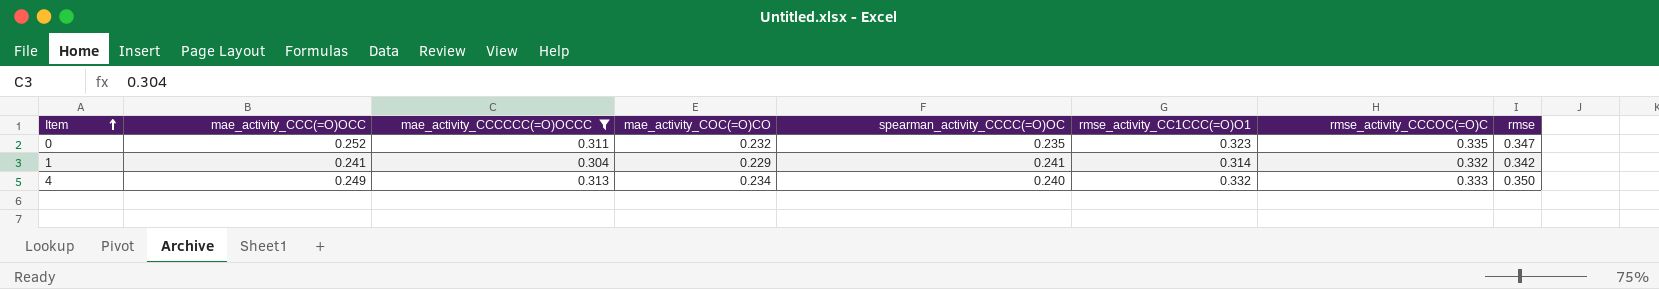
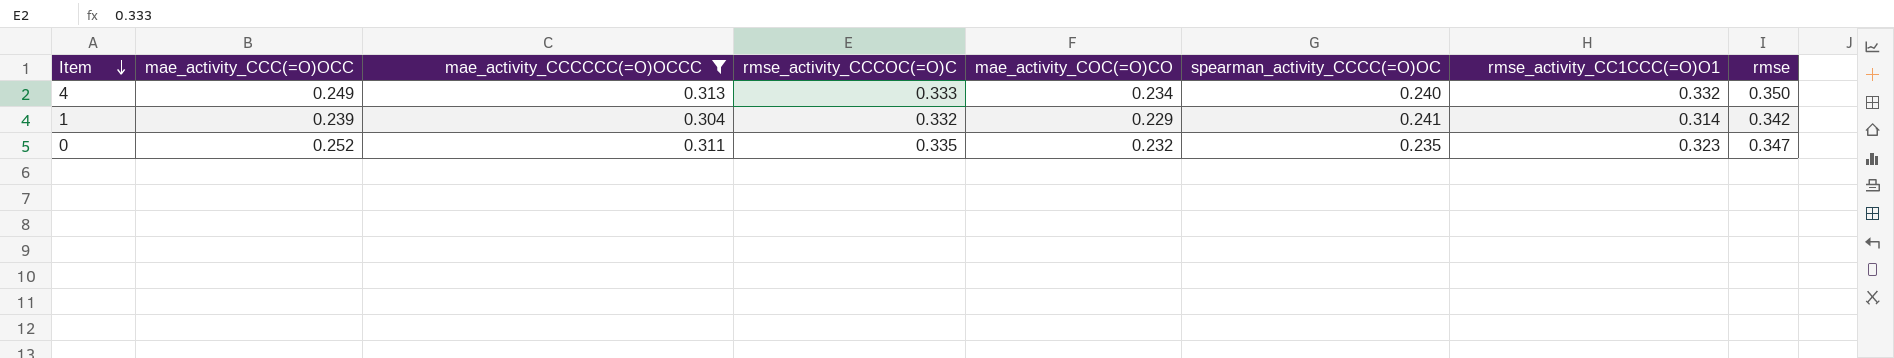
row order: Item ascending -> Item descending
column rmse_activity_CCCOC(=O)C | position: 7 -> 4
1 | mae_activity_CCC(=O)OCC: 0.241 -> 0.239

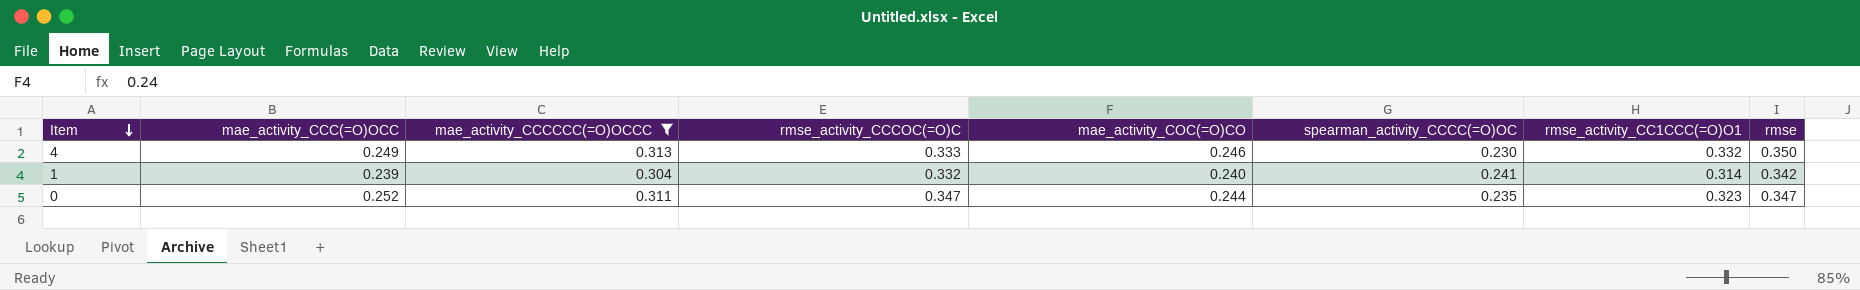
4 | mae_activity_COC(=O)CO: 0.234 -> 0.246
4 | spearman_activity_CCCC(=O)OC: 0.240 -> 0.230
1 | mae_activity_COC(=O)CO: 0.229 -> 0.240
0 | rmse_activity_CCCOC(=O)C: 0.335 -> 0.347
0 | mae_activity_COC(=O)CO: 0.232 -> 0.244

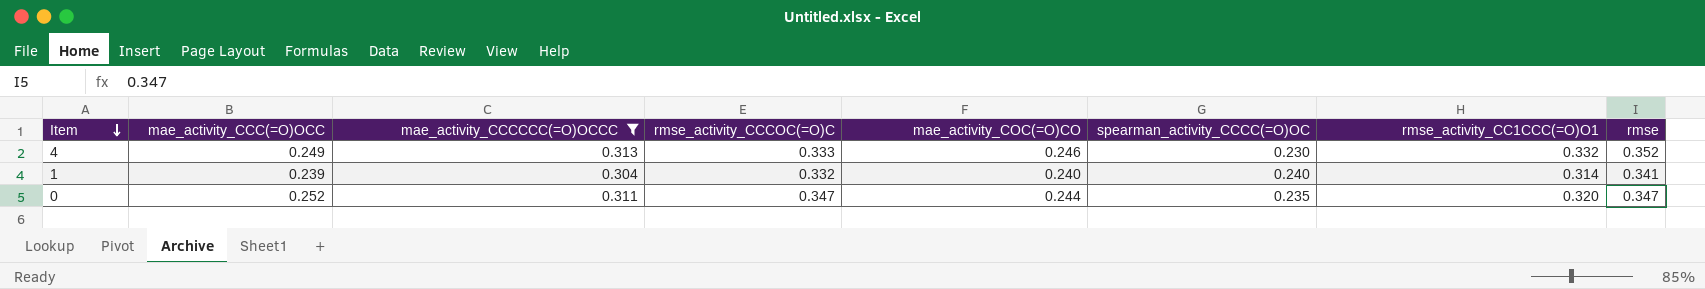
4 | rmse: 0.350 -> 0.352
1 | spearman_activity_CCCC(=O)OC: 0.241 -> 0.240
1 | rmse: 0.342 -> 0.341
0 | rmse_activity_CC1CCC(=O)O1: 0.323 -> 0.320

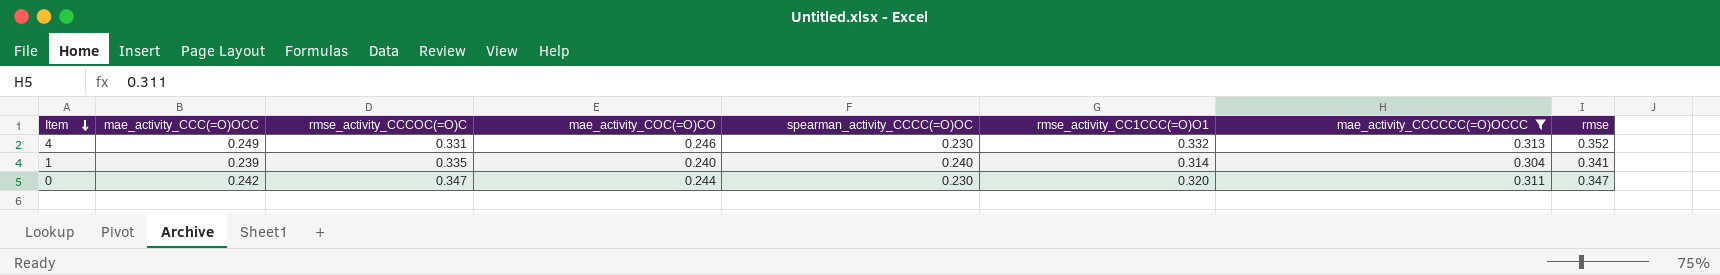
column mae_activity_CCCCCC(=O)OCCC | position: 3 -> 7
4 | rmse_activity_CCCOC(=O)C: 0.333 -> 0.331
1 | rmse_activity_CCCOC(=O)C: 0.332 -> 0.335
0 | mae_activity_CCC(=O)OCC: 0.252 -> 0.242
0 | spearman_activity_CCCC(=O)OC: 0.235 -> 0.230

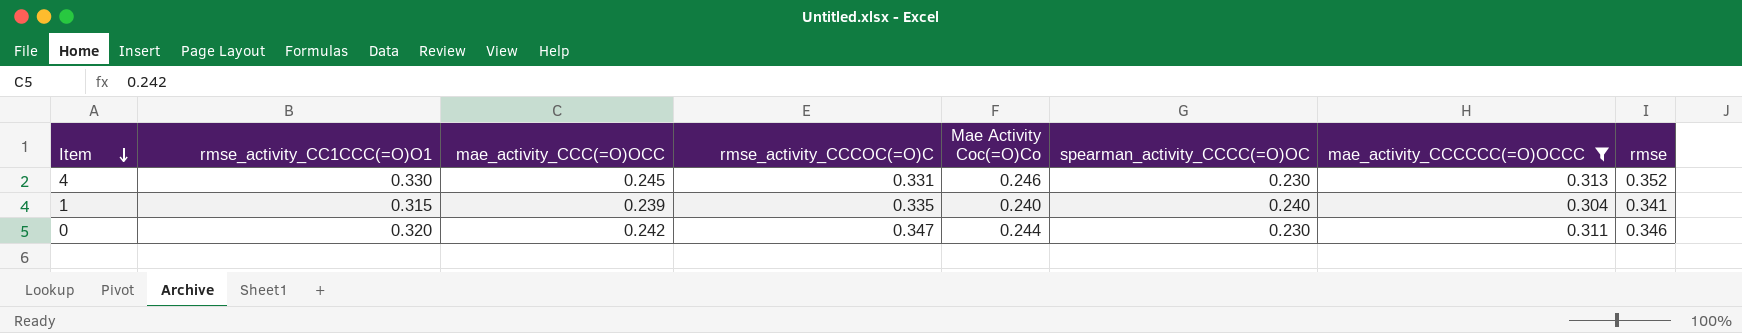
column rmse_activity_CC1CCC(=O)O1 | position: 6 -> 2
column name: mae_activity_COC(=O)CO -> Mae Activity Coc(=O)Co
4 | rmse_activity_CC1CCC(=O)O1: 0.332 -> 0.330
4 | mae_activity_CCC(=O)OCC: 0.249 -> 0.245
1 | rmse_activity_CC1CCC(=O)O1: 0.314 -> 0.315
0 | rmse: 0.347 -> 0.346

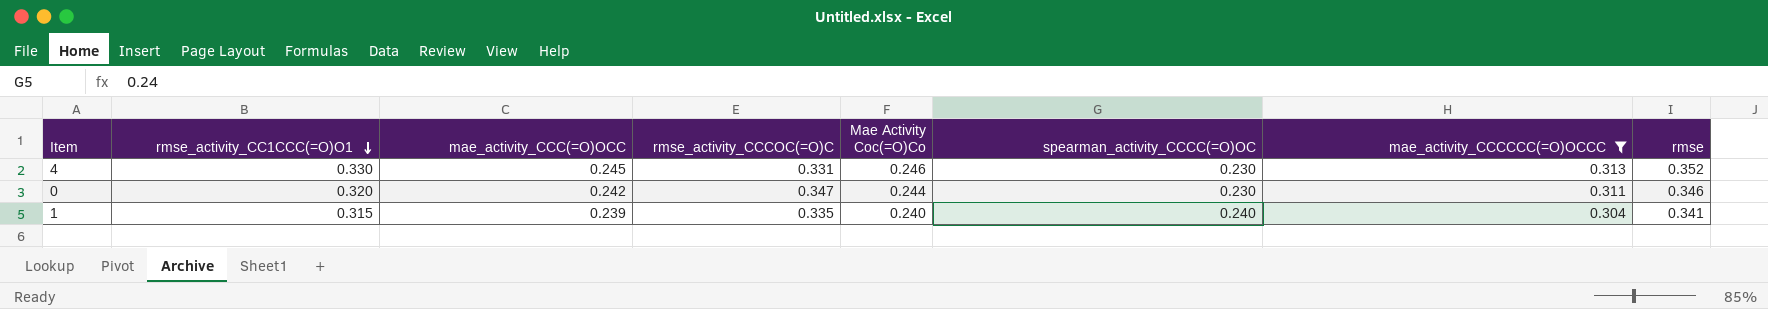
row order: Item descending -> rmse_activity_CC1CCC(=O)O1 descending

